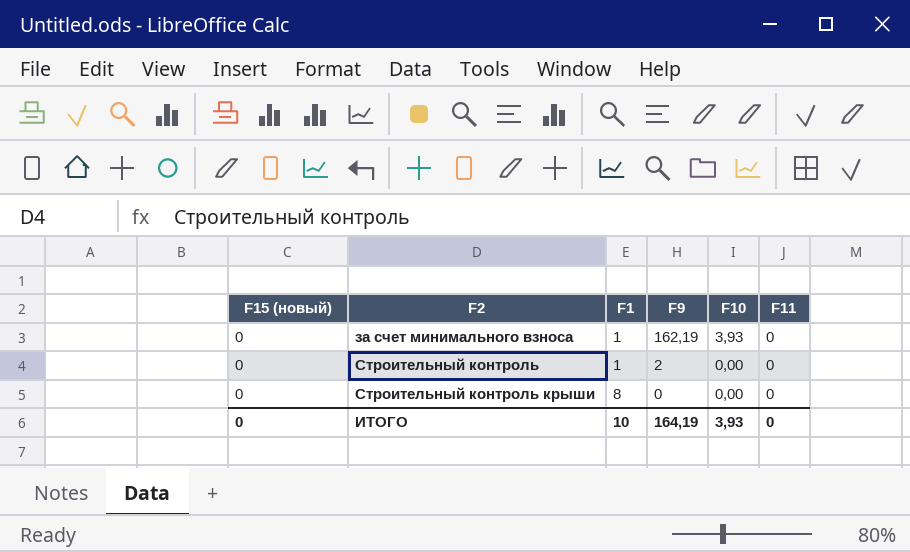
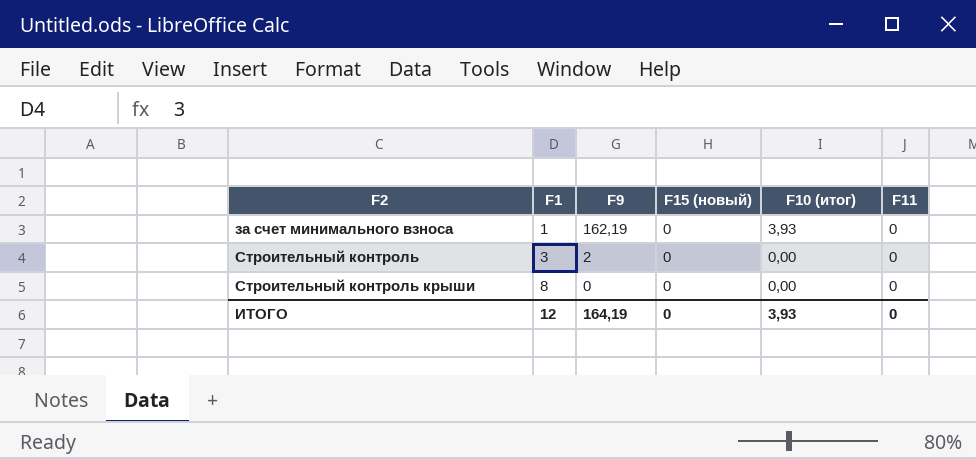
column F15 (новый) | position: 1 -> 4
column name: F10 -> F10 (итог)
Строительный контроль | F1: 1 -> 3
ИТОГО | F1: 10 -> 12

